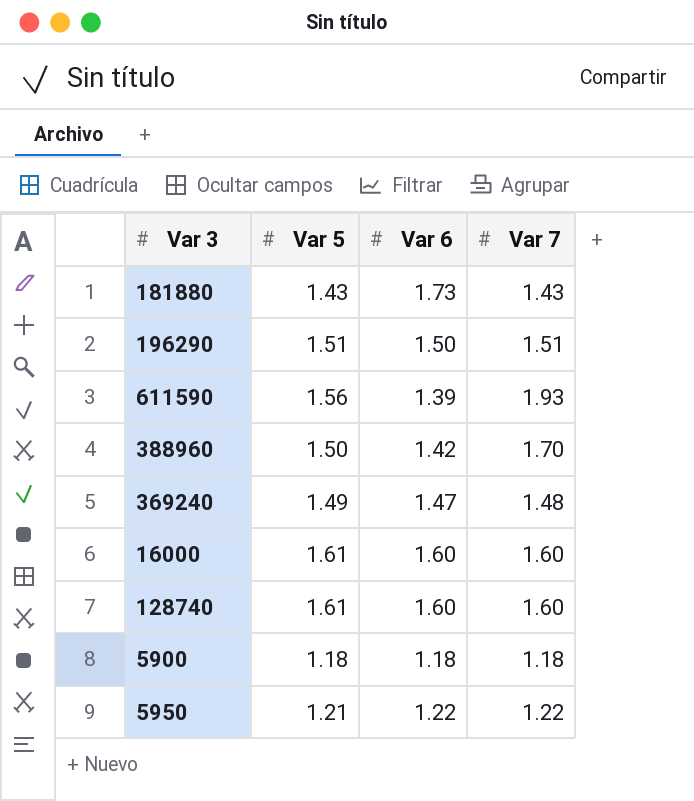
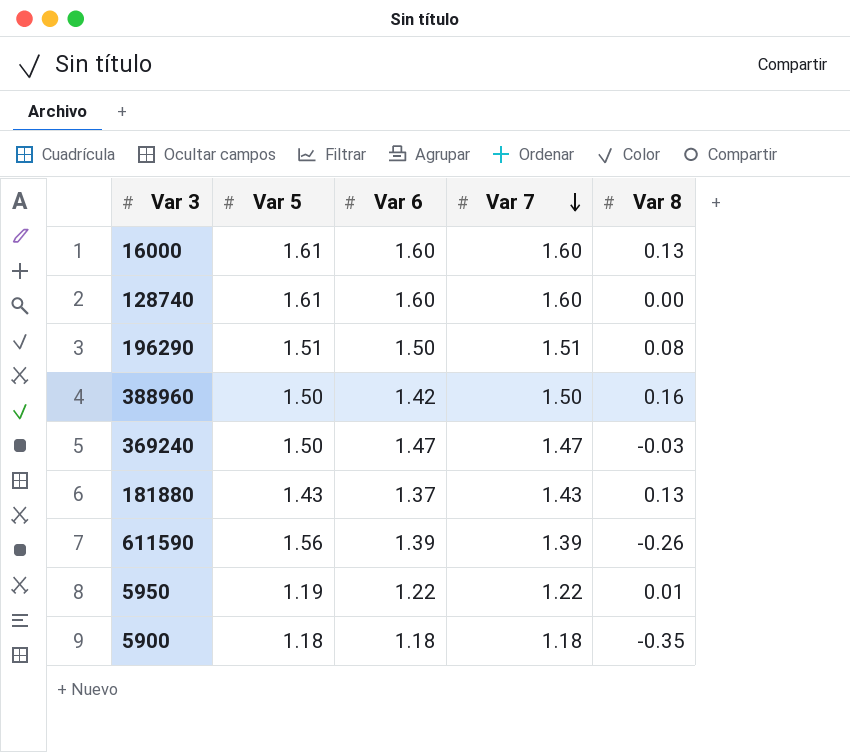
row order: none -> Var 7 descending
column Var 8 | position: none -> 5
388960 | Var 7: 1.70 -> 1.50
369240 | Var 5: 1.49 -> 1.50
369240 | Var 7: 1.48 -> 1.47
181880 | Var 6: 1.73 -> 1.37
611590 | Var 7: 1.93 -> 1.39
5950 | Var 5: 1.21 -> 1.19

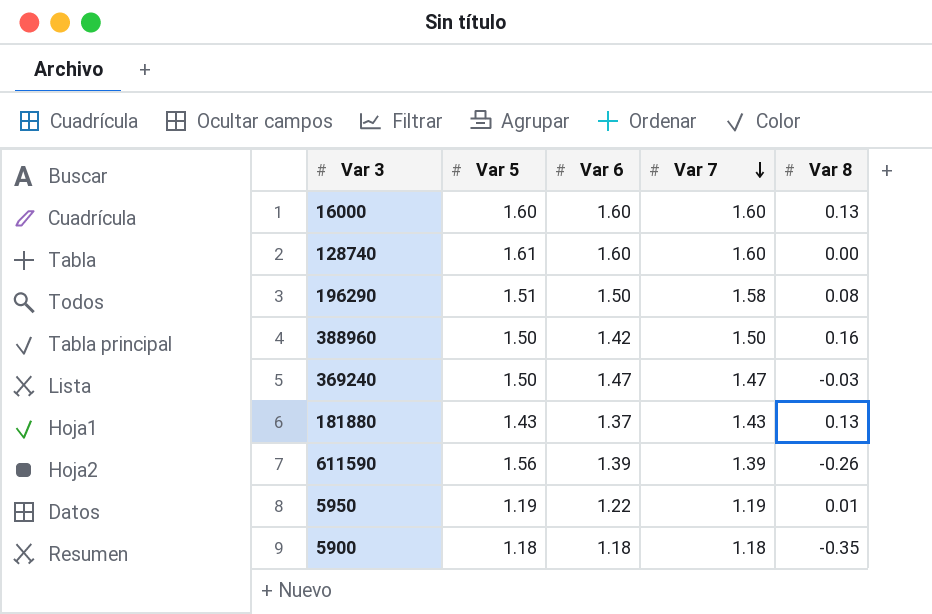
16000 | Var 5: 1.61 -> 1.60
196290 | Var 7: 1.51 -> 1.58
5950 | Var 7: 1.22 -> 1.19

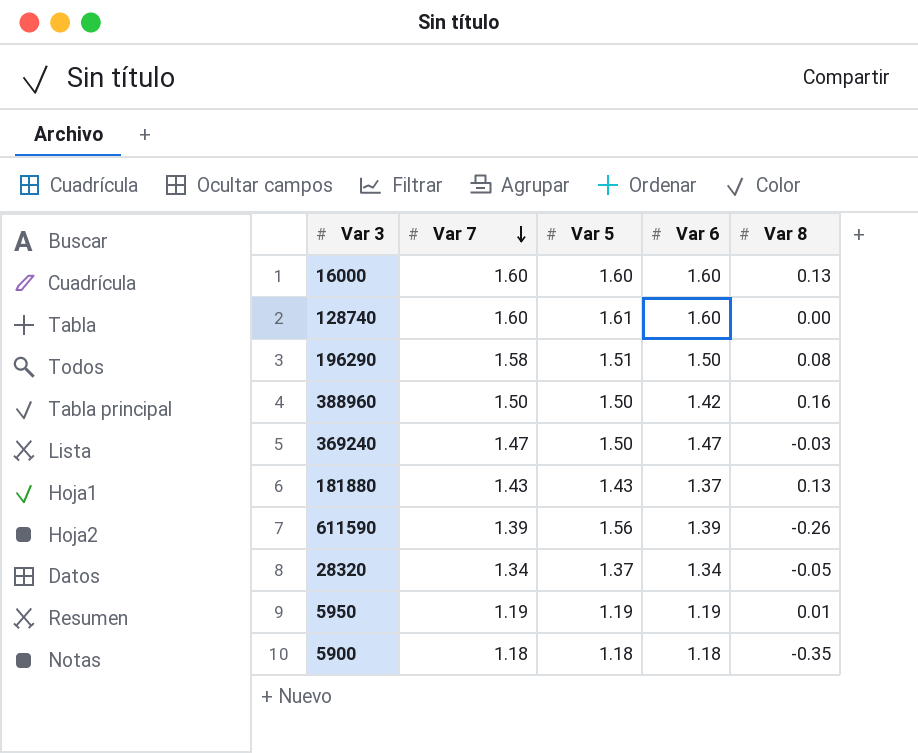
column Var 7 | position: 4 -> 2
row 28320: none -> 1.34 | 1.37 | 1.34 | -0.05
5950 | Var 6: 1.22 -> 1.19

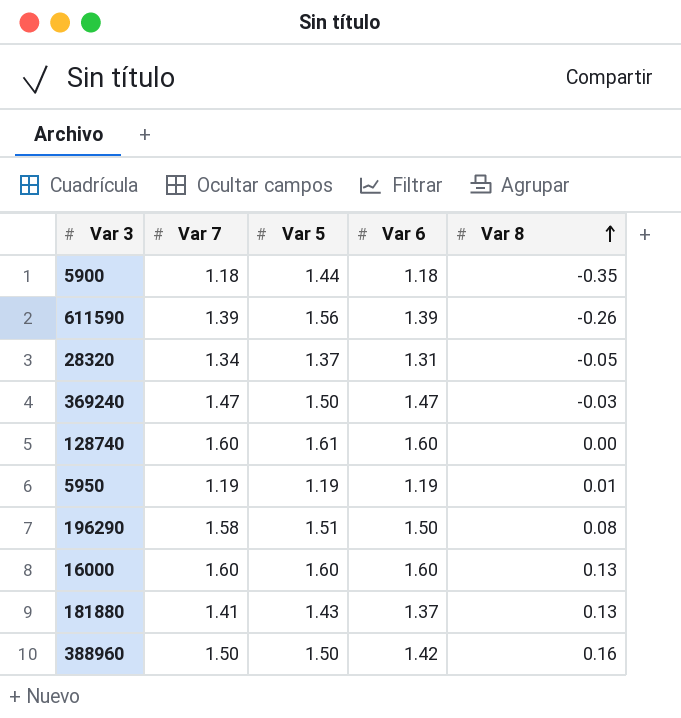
row order: Var 7 descending -> Var 8 ascending
5900 | Var 5: 1.18 -> 1.44
28320 | Var 6: 1.34 -> 1.31
181880 | Var 7: 1.43 -> 1.41

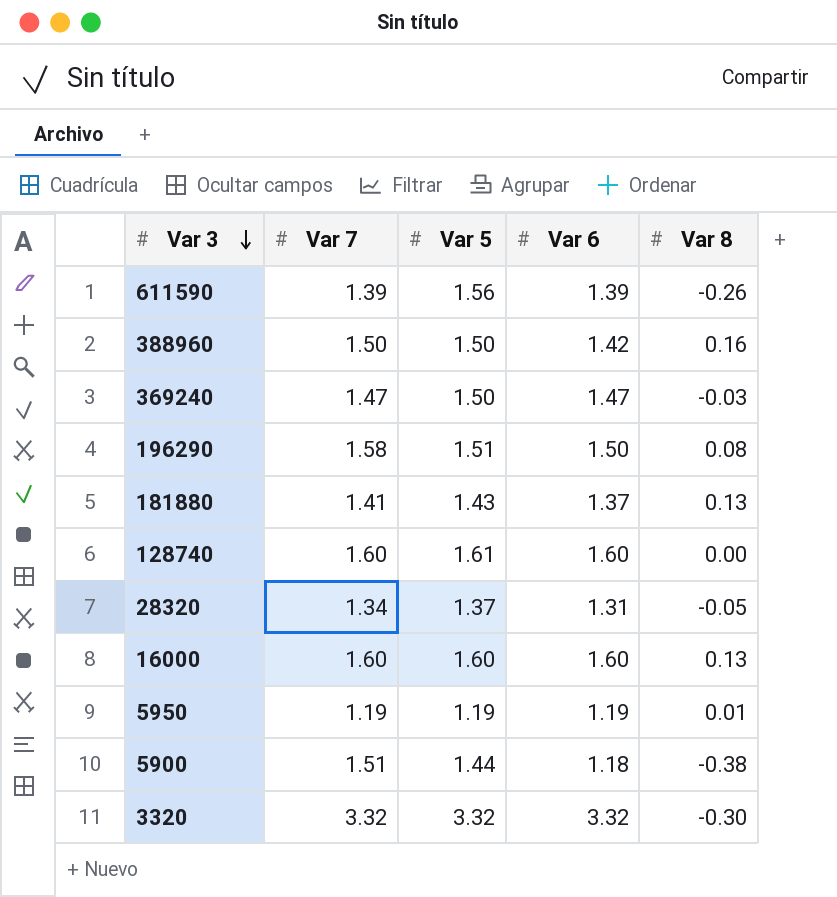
row order: Var 8 ascending -> Var 3 descending
5900 | Var 7: 1.18 -> 1.51
5900 | Var 8: -0.35 -> -0.38
row 3320: none -> 3.32 | 3.32 | 3.32 | -0.30

